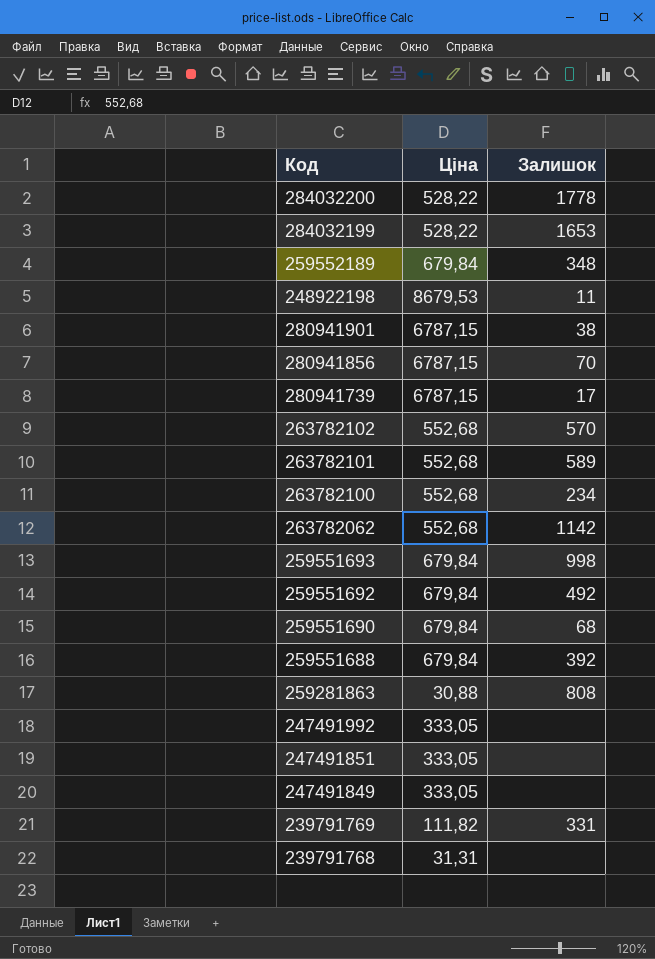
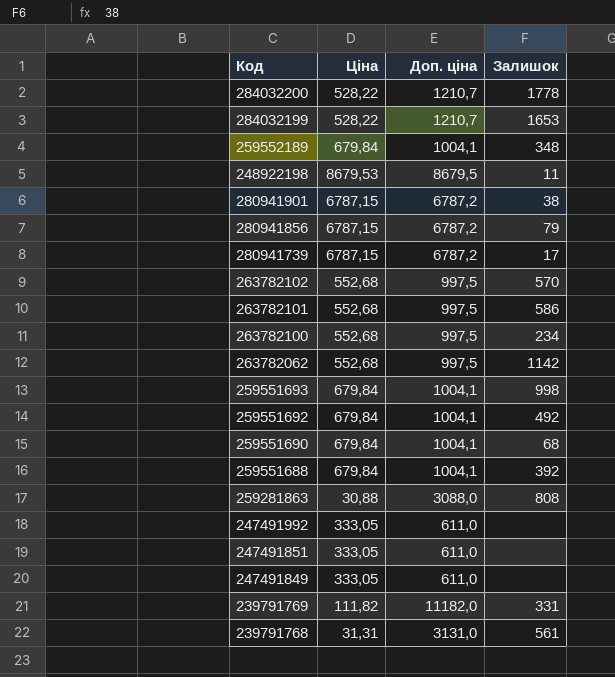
column Доп. ціна | position: none -> 3
280941856 | Залишок: 70 -> 79
263782101 | Залишок: 589 -> 586
239791768 | Залишок: none -> 561

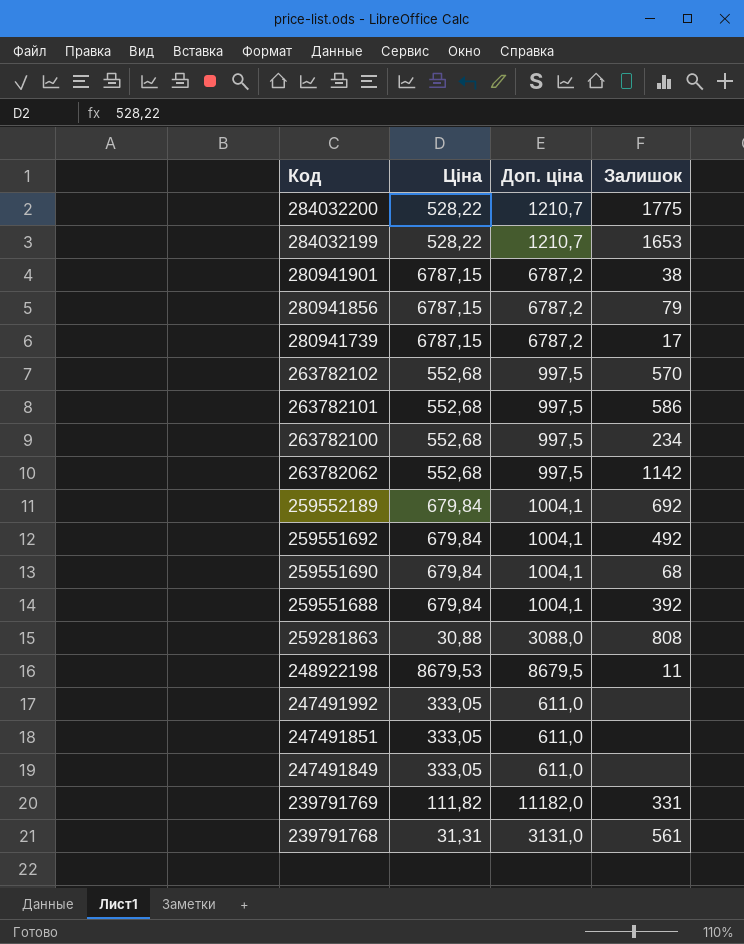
row order: none -> Код descending
row 259551693: 679,84 | 1004,1 | 998 -> none
284032200 | Залишок: 1778 -> 1775
259552189 | Залишок: 348 -> 692

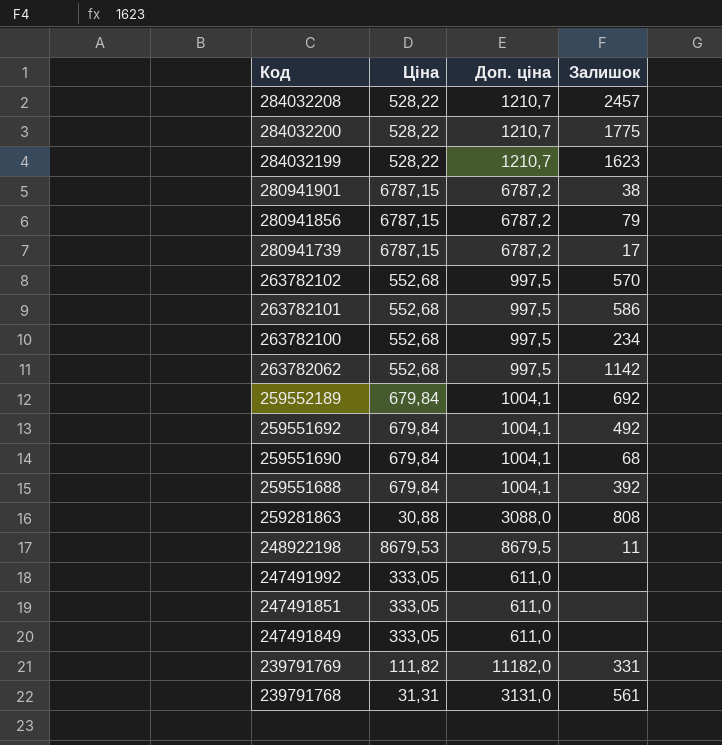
row 284032208: none -> 528,22 | 1210,7 | 2457
284032199 | Залишок: 1653 -> 1623

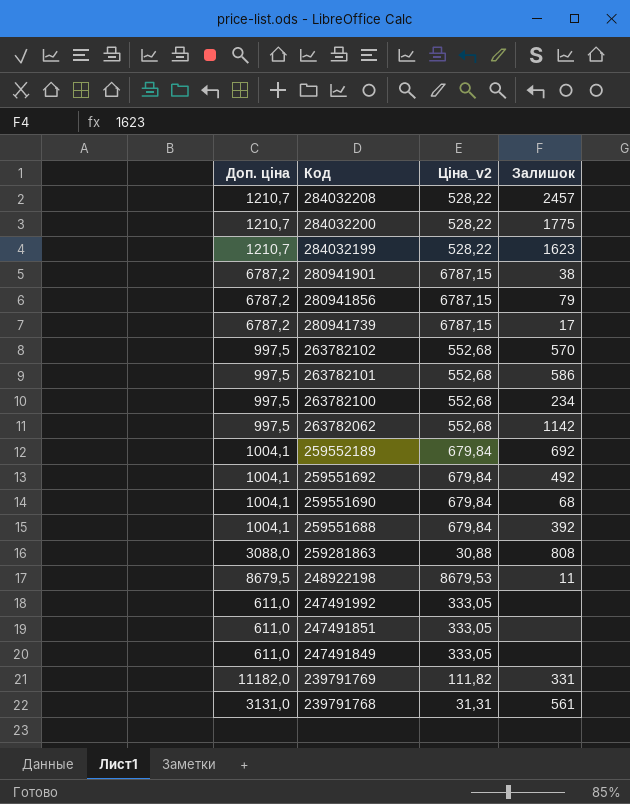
column Доп. ціна | position: 3 -> 1
column name: Ціна -> Ціна_v2

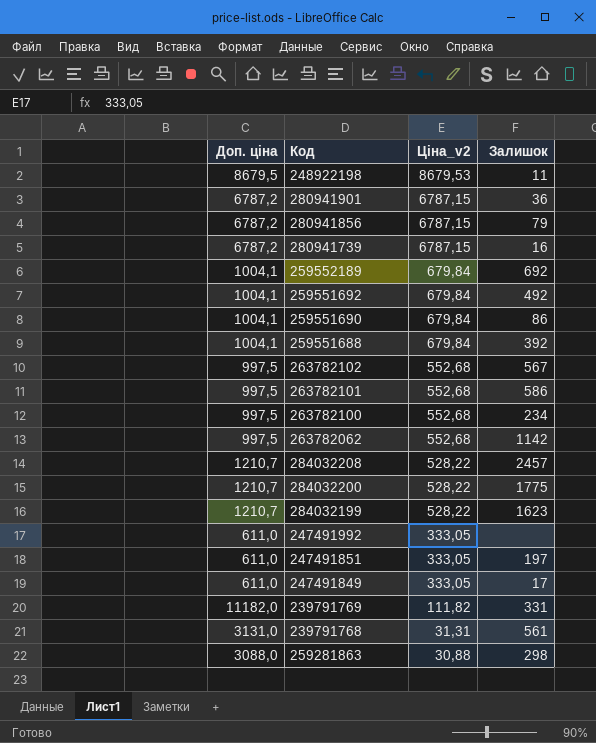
row order: Код descending -> Ціна_v2 descending
280941901 | Залишок: 38 -> 36
280941739 | Залишок: 17 -> 16
259551690 | Залишок: 68 -> 86
263782102 | Залишок: 570 -> 567
247491851 | Залишок: none -> 197
247491849 | Залишок: none -> 17
259281863 | Залишок: 808 -> 298

